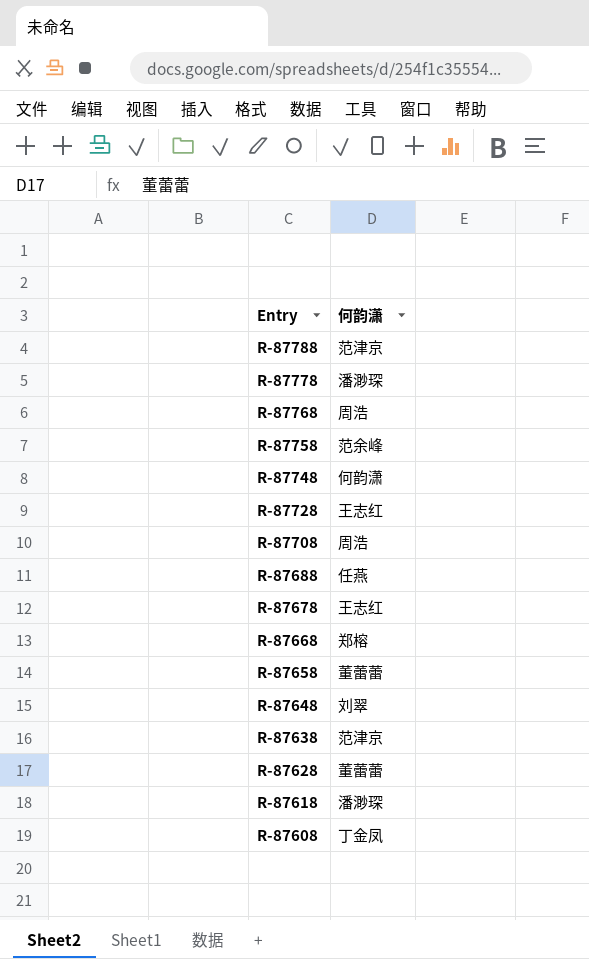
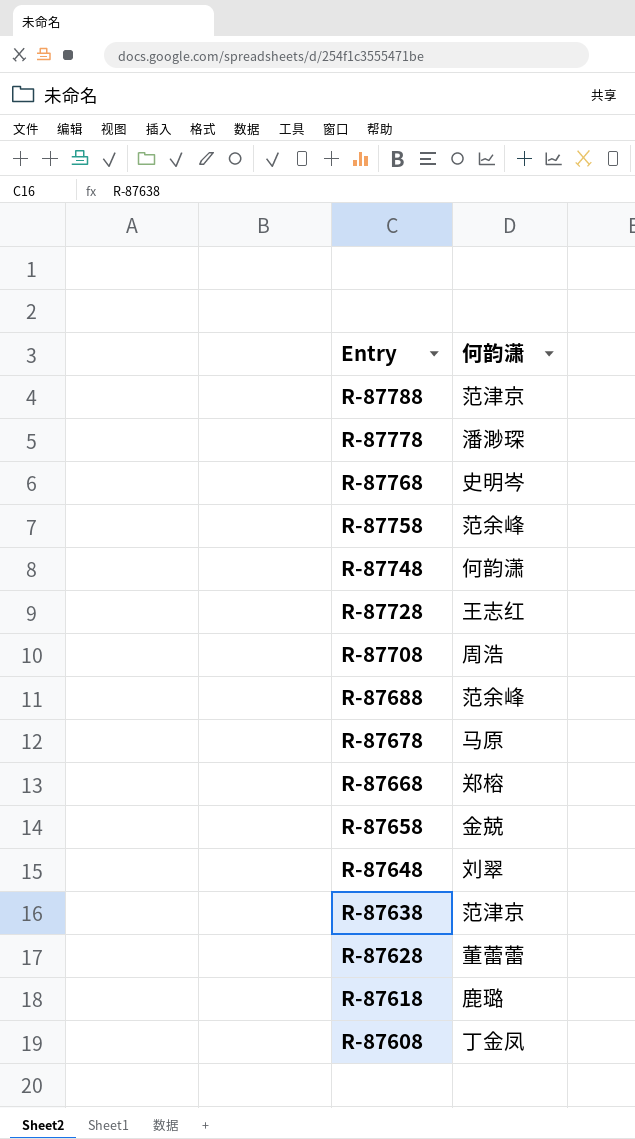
R-87768 | 何韵潇: 周浩 -> 史明岑
R-87688 | 何韵潇: 任燕 -> 范余峰
R-87678 | 何韵潇: 王志红 -> 马原
R-87658 | 何韵潇: 董蕾蕾 -> 金兢
R-87618 | 何韵潇: 潘渺琛 -> 鹿璐

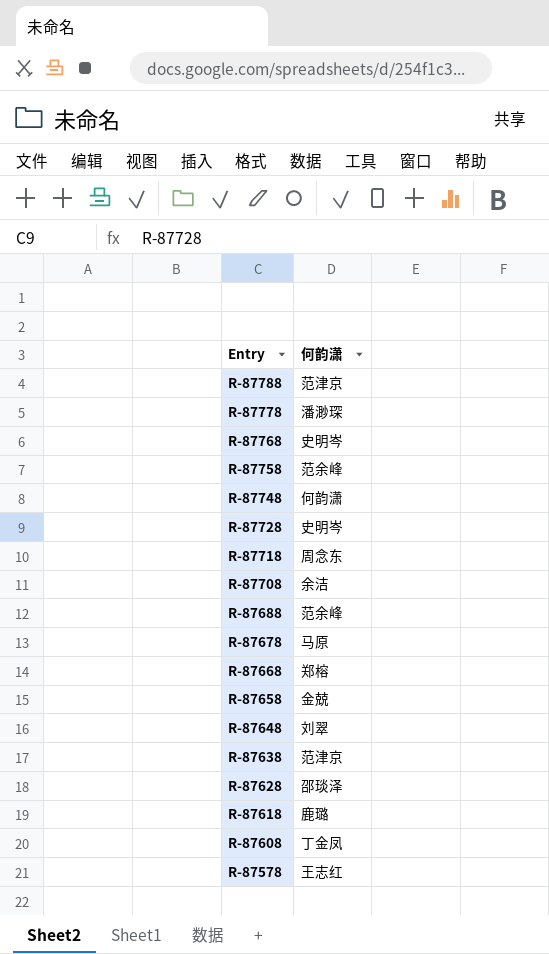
R-87728 | 何韵潇: 王志红 -> 史明岑
row R-87718: none -> 周念东
R-87708 | 何韵潇: 周浩 -> 余洁
R-87628 | 何韵潇: 董蕾蕾 -> 邵琰泽
row R-87578: none -> 王志红

